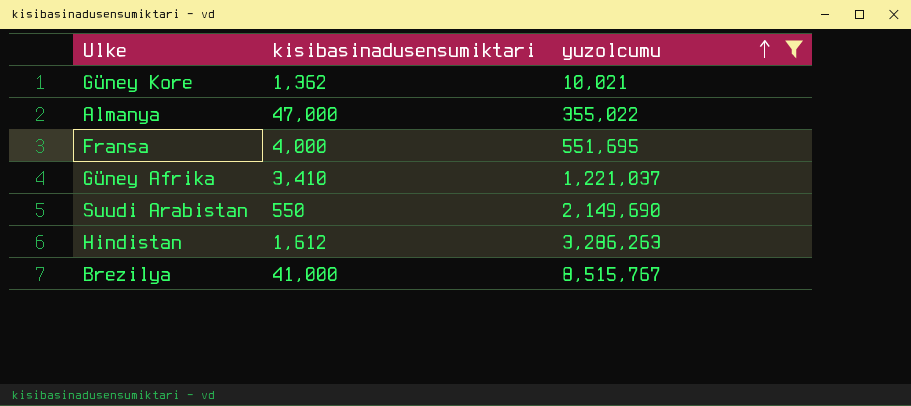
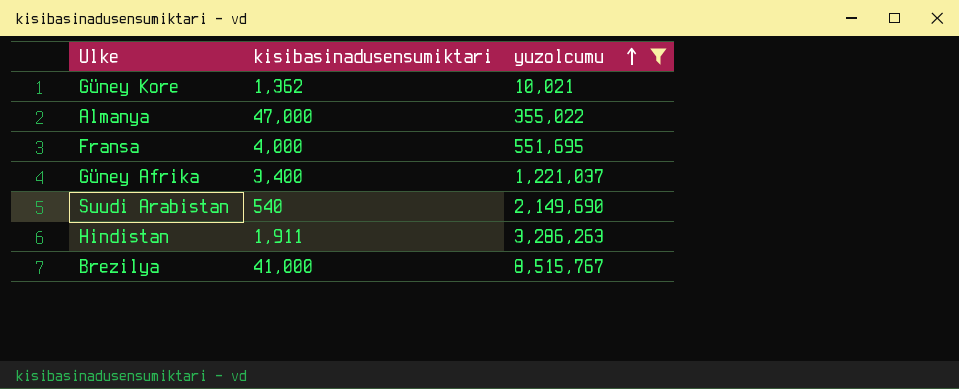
Güney Afrika | kisibasinadusensumiktari: 3,410 -> 3,400
Suudi Arabistan | kisibasinadusensumiktari: 550 -> 540
Hindistan | kisibasinadusensumiktari: 1,612 -> 1,911

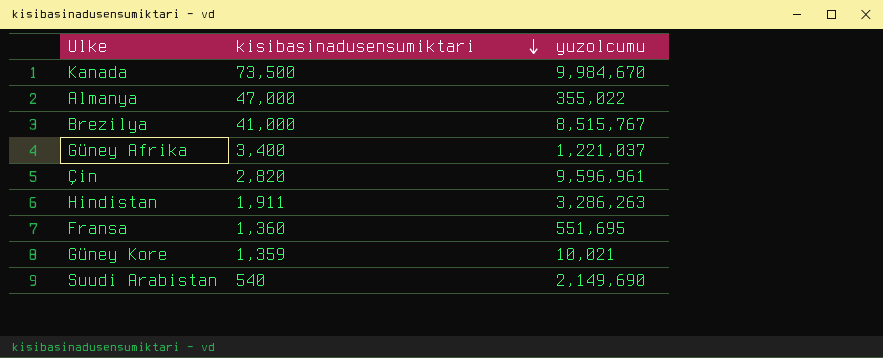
filter: yuzolcumu <= 8,515,767 -> none
row order: yuzolcumu ascending -> kisibasinadusensumiktari descending
Fransa | kisibasinadusensumiktari: 4,000 -> 1,360
Güney Kore | kisibasinadusensumiktari: 1,362 -> 1,359

